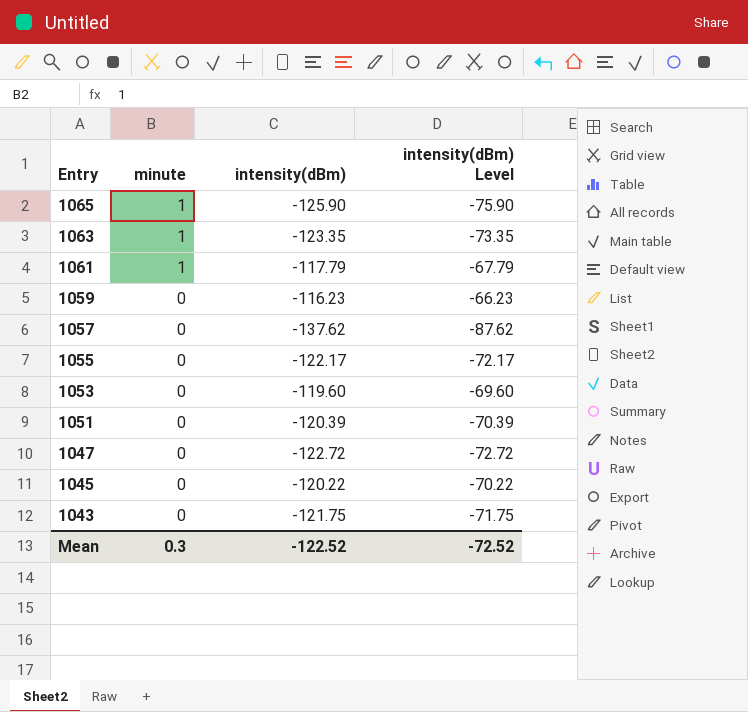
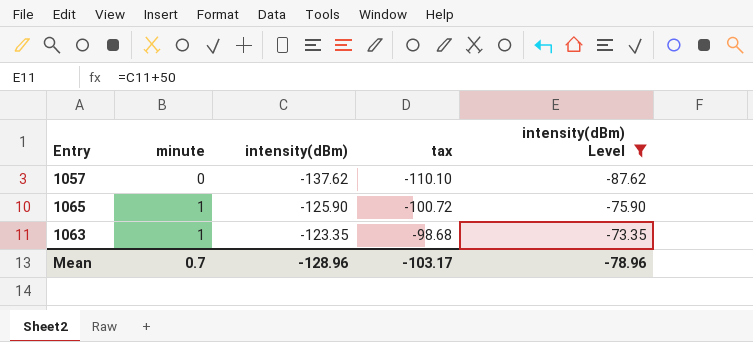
filter: none -> intensity(dBm) Level <= -73.35
row order: Entry descending -> minute ascending
column tax | formula: none -> [intensity(dBm)] * 0.8
Mean | minute: 0.3 -> 0.7
Mean | intensity(dBm): -122.52 -> -128.96
Mean | intensity(dBm) Level: -72.52 -> -78.96

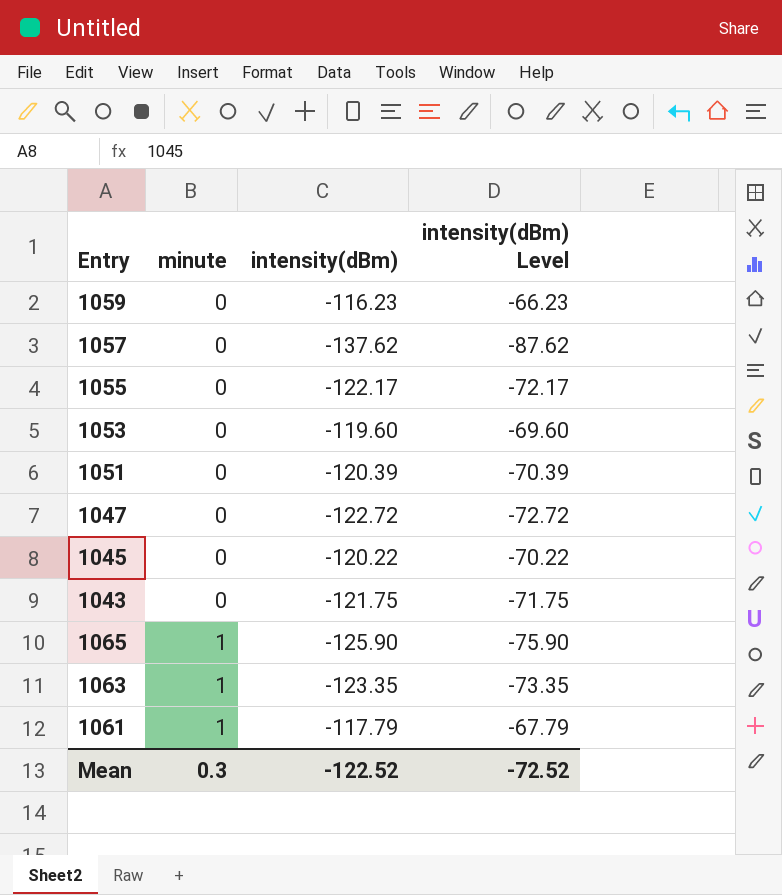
filter: intensity(dBm) Level <= -73.35 -> none
column tax | formula: [intensity(dBm)] * 0.8 -> none
Mean | minute: 0.7 -> 0.3
Mean | intensity(dBm): -128.96 -> -122.52
Mean | intensity(dBm) Level: -78.96 -> -72.52

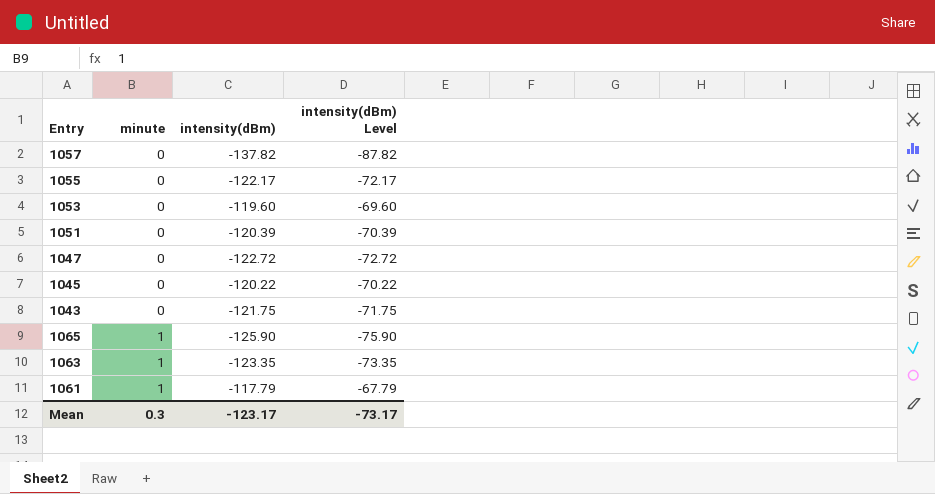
row 1059: 0 | -116.23 | -66.23 -> none
1057 | intensity(dBm): -137.62 -> -137.82
1057 | intensity(dBm) Level: -87.62 -> -87.82
Mean | intensity(dBm): -122.52 -> -123.17
Mean | intensity(dBm) Level: -72.52 -> -73.17

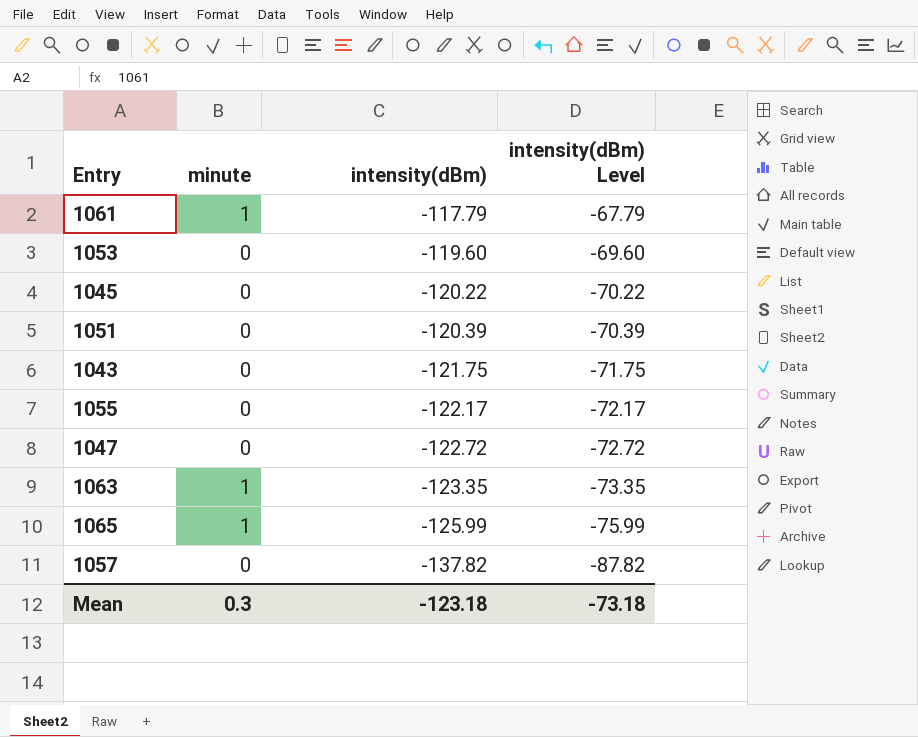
row order: minute ascending -> intensity(dBm) descending
1065 | intensity(dBm): -125.90 -> -125.99
1065 | intensity(dBm) Level: -75.90 -> -75.99
Mean | intensity(dBm): -123.17 -> -123.18
Mean | intensity(dBm) Level: -73.17 -> -73.18

